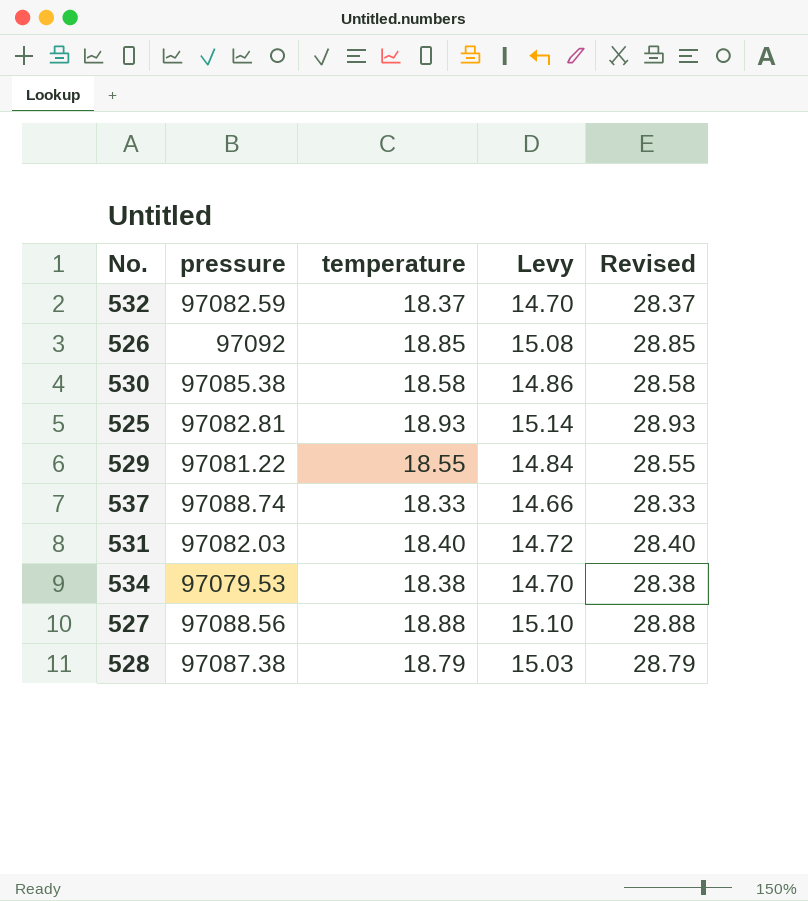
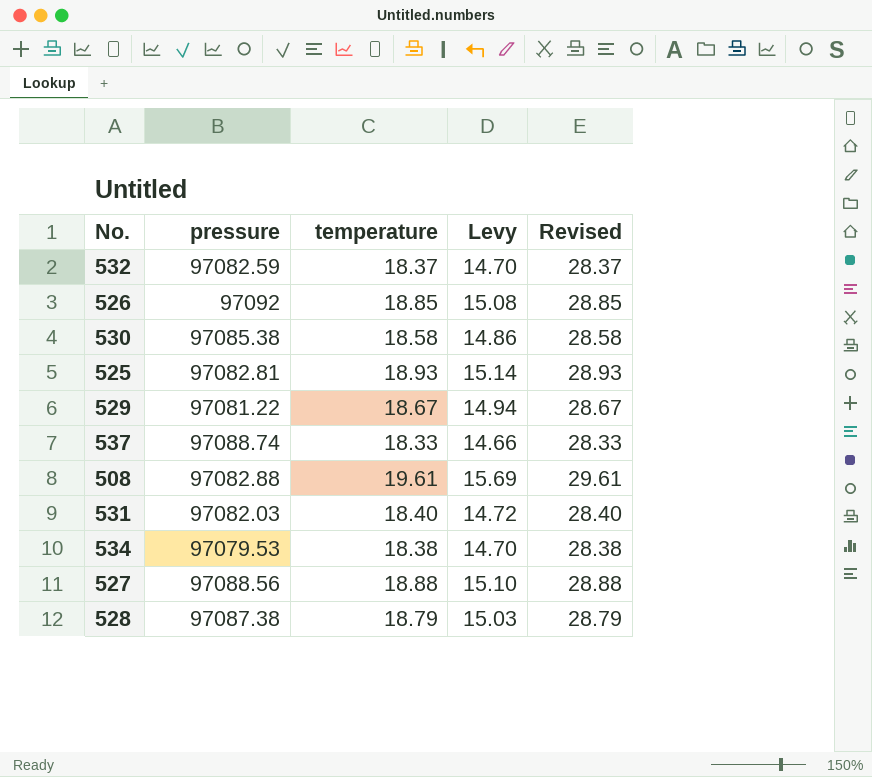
529 | temperature: 18.55 -> 18.67
529 | Levy: 14.84 -> 14.94
529 | Revised: 28.55 -> 28.67
row 508: none -> 97082.88 | 19.61 | 15.69 | 29.61

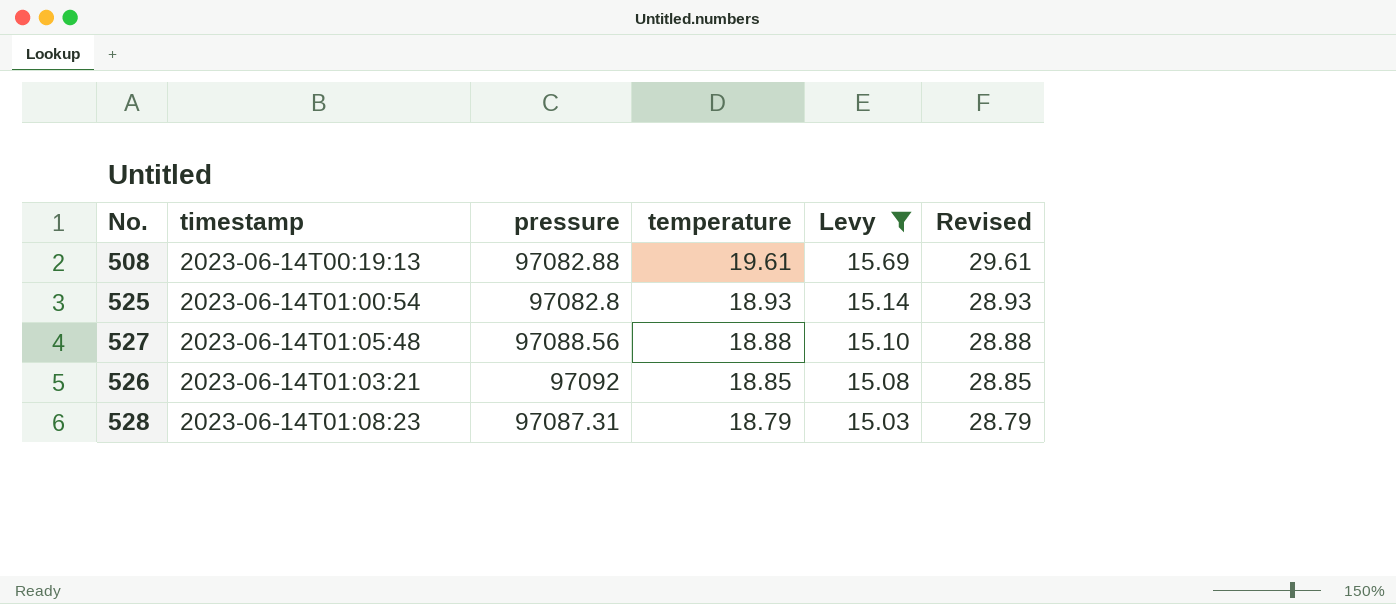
filter: none -> Levy >= 15.03
row order: none -> temperature descending
column timestamp | position: none -> 2
525 | pressure: 97082.81 -> 97082.8
528 | pressure: 97087.38 -> 97087.31

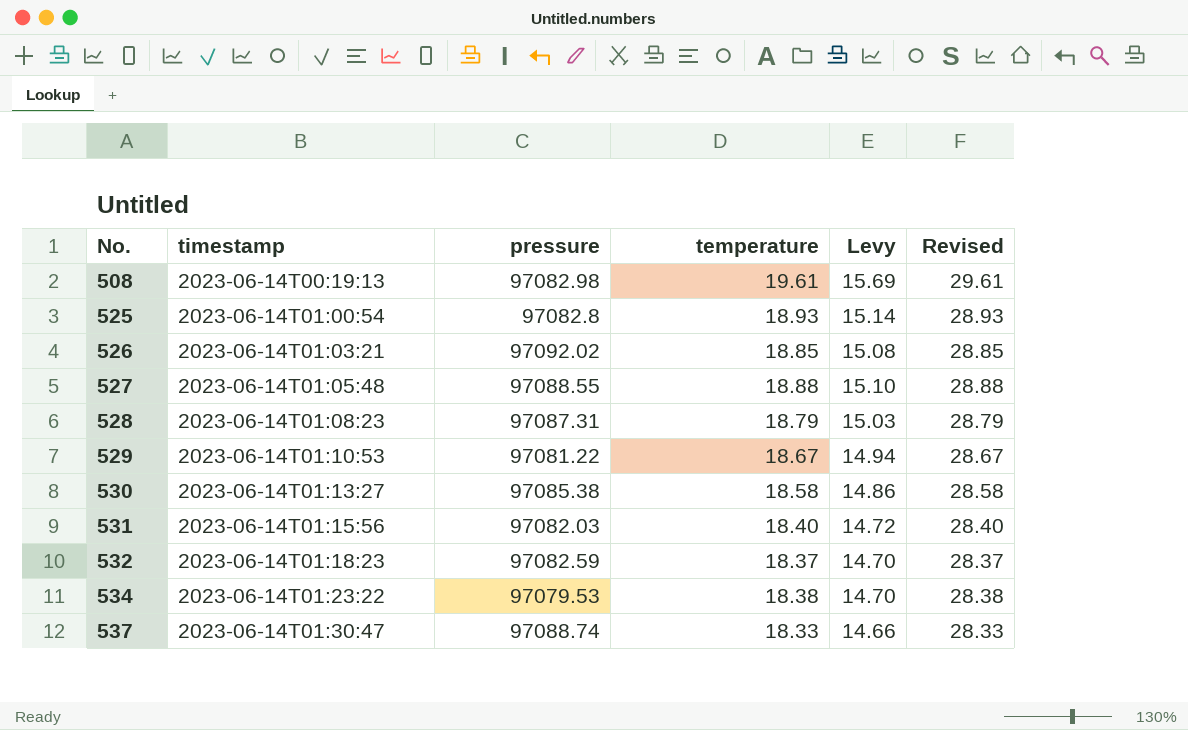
filter: Levy >= 15.03 -> none
row order: temperature descending -> No. ascending
508 | pressure: 97082.88 -> 97082.98
526 | pressure: 97092 -> 97092.02
527 | pressure: 97088.56 -> 97088.55

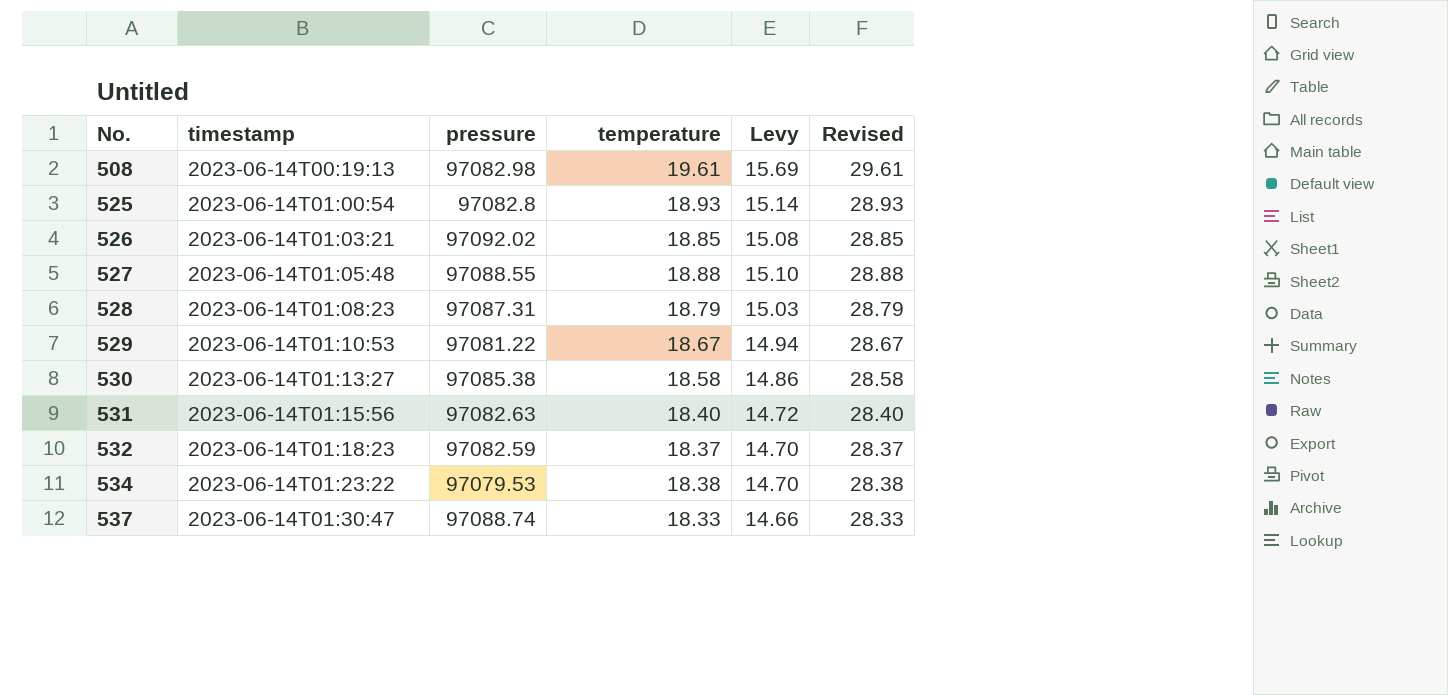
531 | pressure: 97082.03 -> 97082.63

